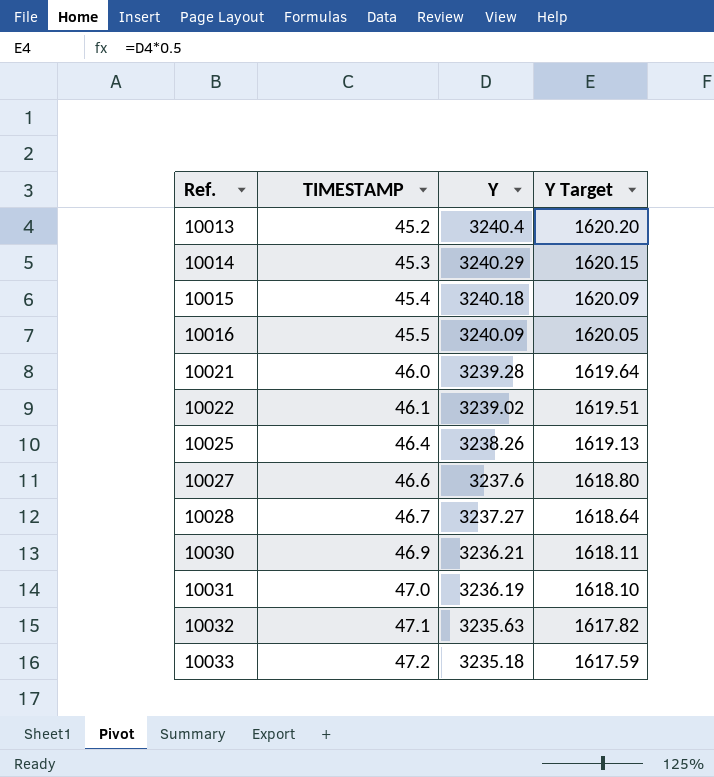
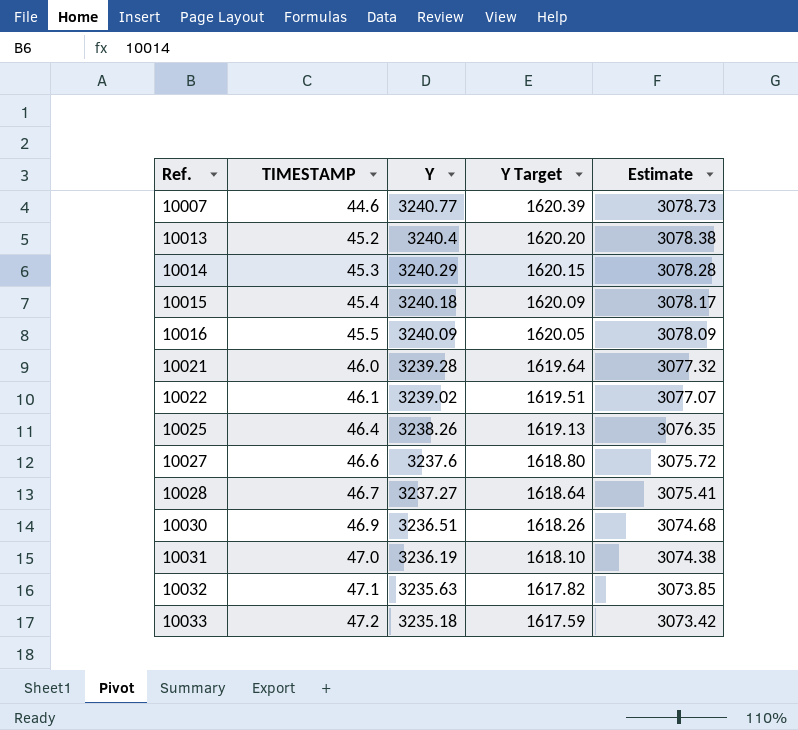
column Estimate | formula: none -> [Y] * 0.95
row 10007: none -> 44.6 | 3240.77 | 1620.39 | 3078.73
10030 | Y: 3236.21 -> 3236.51
10030 | Y Target: 1618.11 -> 1618.26

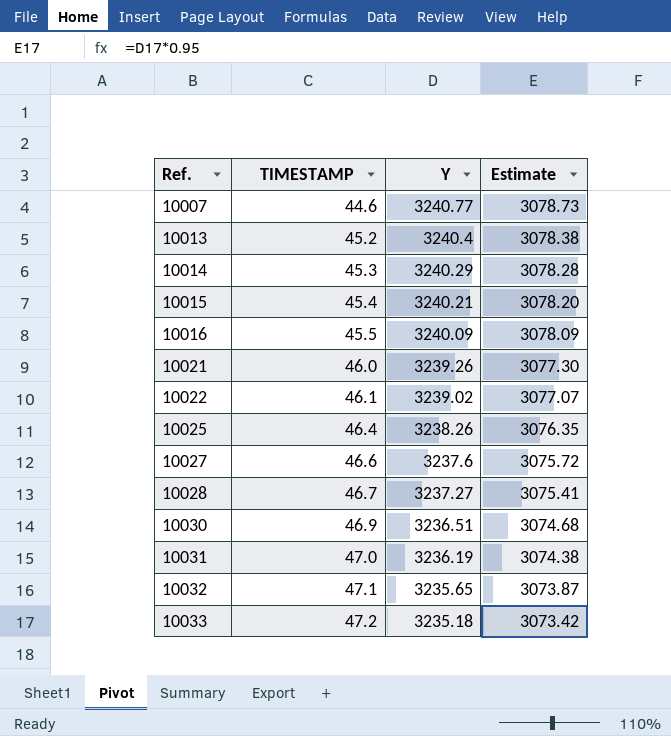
column Y Target | formula: [Y] * 0.5 -> none
10015 | Y: 3240.18 -> 3240.21
10015 | Estimate: 3078.17 -> 3078.20
10021 | Y: 3239.28 -> 3239.26
10021 | Estimate: 3077.32 -> 3077.30
10032 | Y: 3235.63 -> 3235.65
10032 | Estimate: 3073.85 -> 3073.87

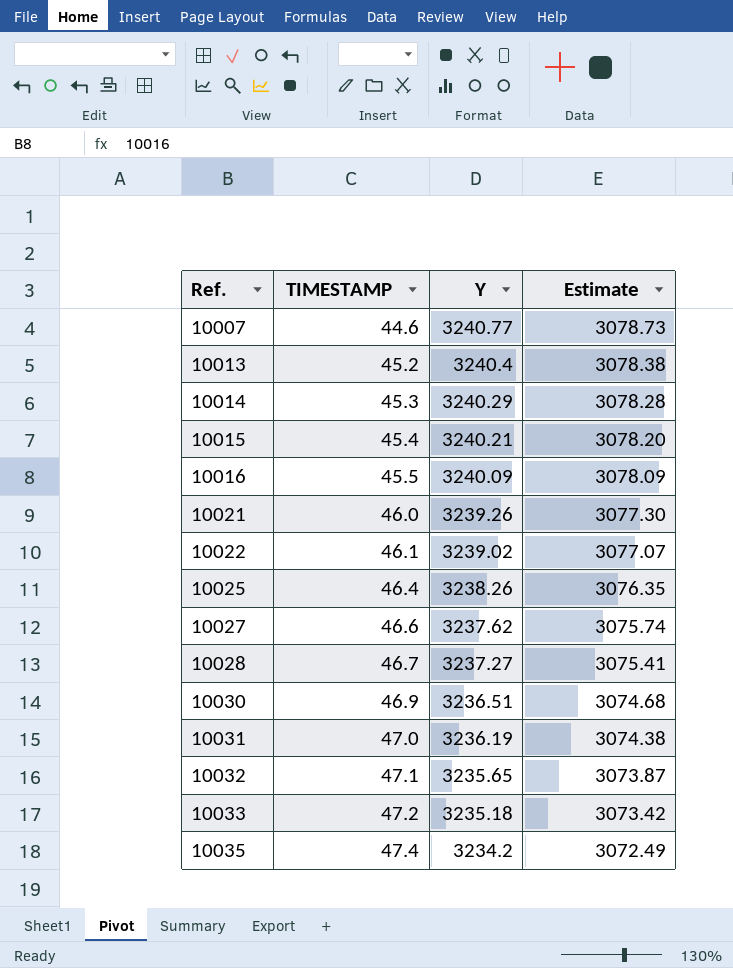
10027 | Y: 3237.6 -> 3237.62
10027 | Estimate: 3075.72 -> 3075.74
row 10035: none -> 47.4 | 3234.2 | 3072.49

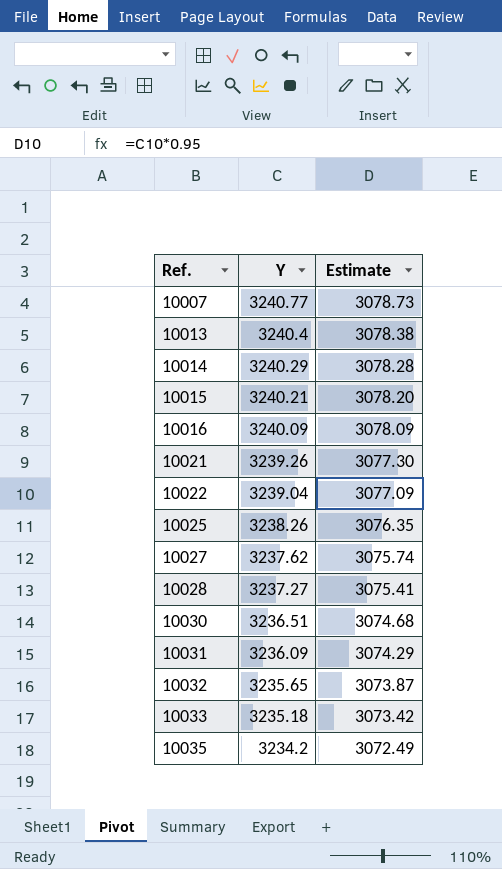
column TIMESTAMP | position: 2 -> none
10022 | Y: 3239.02 -> 3239.04
10022 | Estimate: 3077.07 -> 3077.09
10031 | Y: 3236.19 -> 3236.09
10031 | Estimate: 3074.38 -> 3074.29

